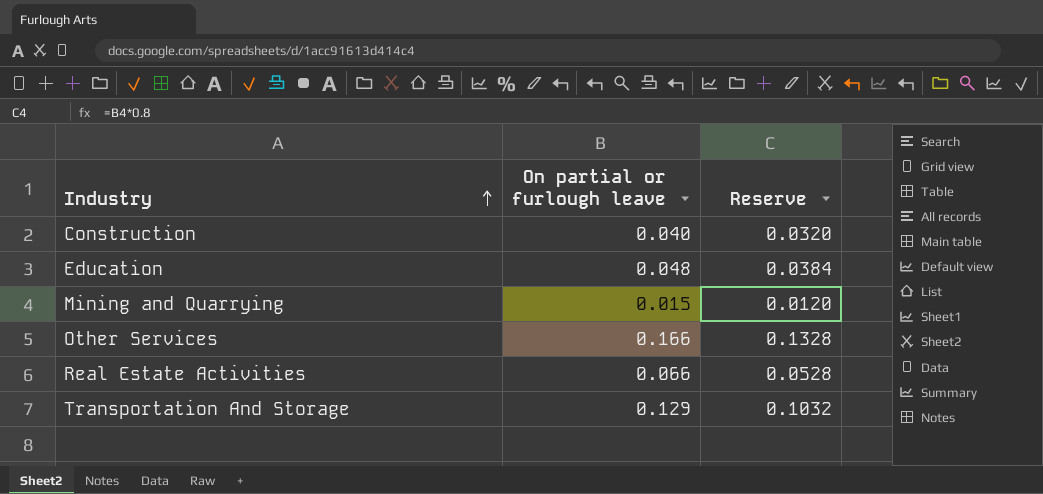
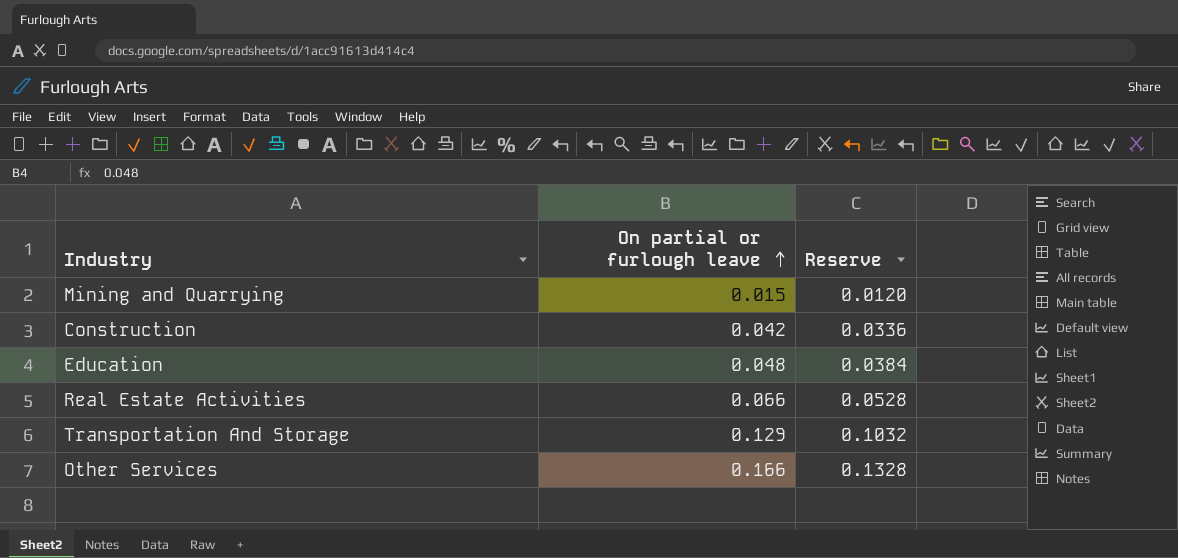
row order: Industry ascending -> On partial or furlough leave ascending
Construction | On partial or furlough leave: 0.040 -> 0.042
Construction | Reserve: 0.0320 -> 0.0336

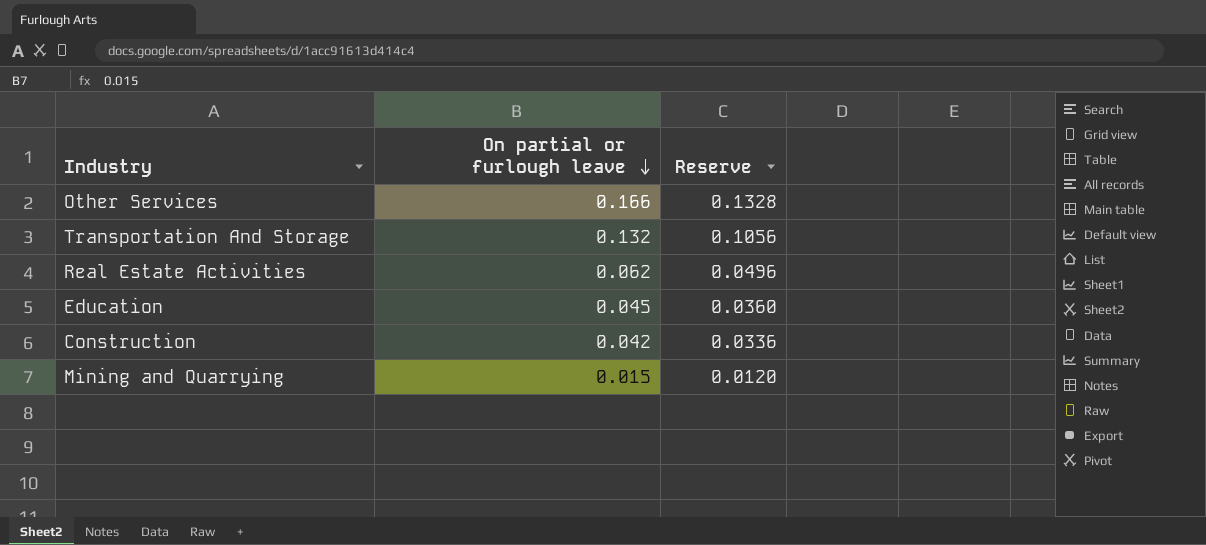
row order: On partial or furlough leave ascending -> On partial or furlough leave descending
Transportation And Storage | On partial or furlough leave: 0.129 -> 0.132
Transportation And Storage | Reserve: 0.1032 -> 0.1056
Real Estate Activities | On partial or furlough leave: 0.066 -> 0.062
Real Estate Activities | Reserve: 0.0528 -> 0.0496
Education | On partial or furlough leave: 0.048 -> 0.045
Education | Reserve: 0.0384 -> 0.0360

